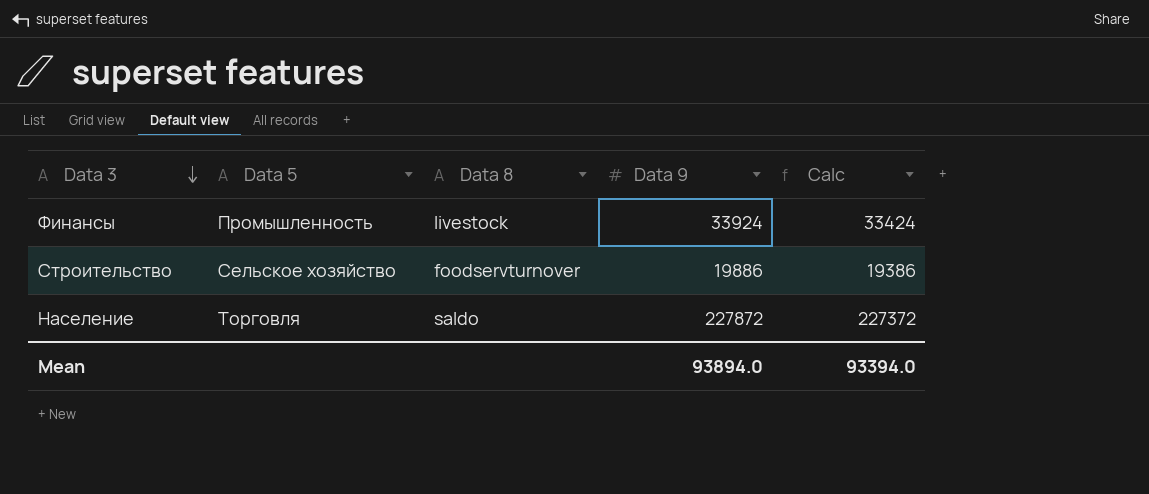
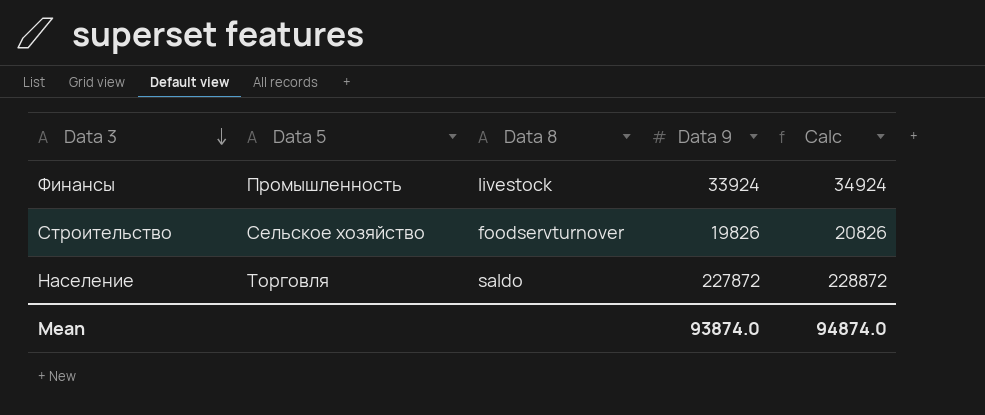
column Calc | formula: [Data 9] - 500 -> [Data 9] + 1000
Строительство | Data 9: 19886 -> 19826
Mean | Data 9: 93894.0 -> 93874.0
Mean | Calc: 93394.0 -> 94874.0

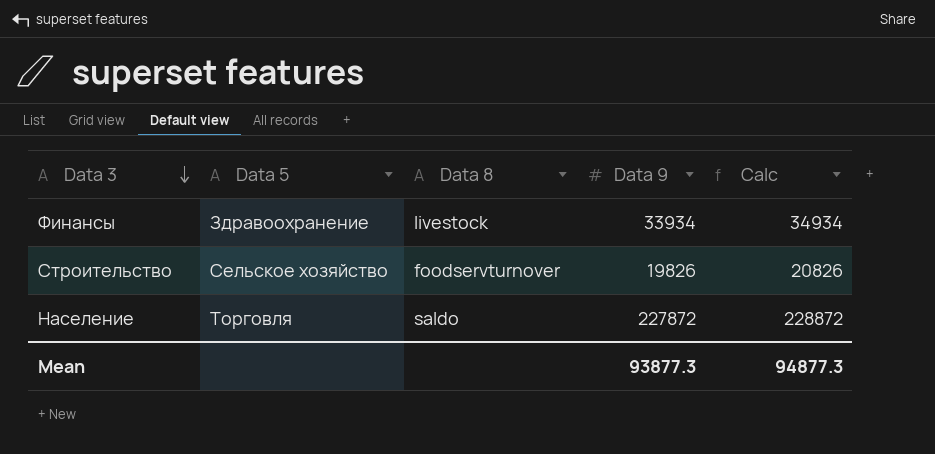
Финансы | Data 5: Промышленность -> Здравоохранение
Финансы | Data 9: 33924 -> 33934
Финансы | Calc: 34924 -> 34934
Mean | Data 9: 93874.0 -> 93877.3
Mean | Calc: 94874.0 -> 94877.3

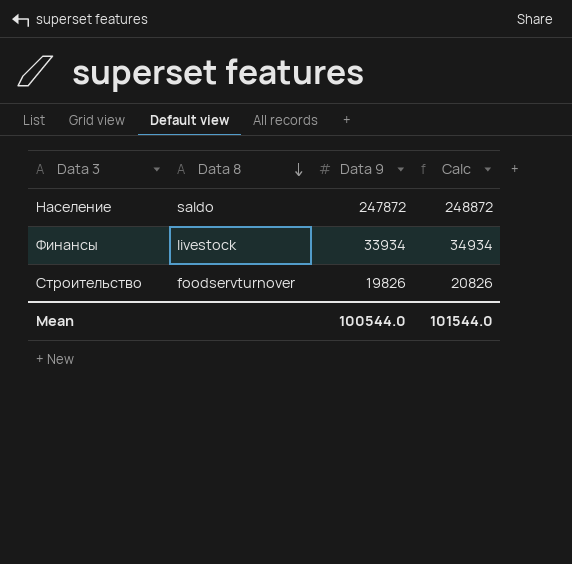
row order: Data 3 descending -> Data 8 descending
column Data 5 | position: 2 -> none
Население | Data 9: 227872 -> 247872
Население | Calc: 228872 -> 248872
Mean | Data 9: 93877.3 -> 100544.0
Mean | Calc: 94877.3 -> 101544.0

